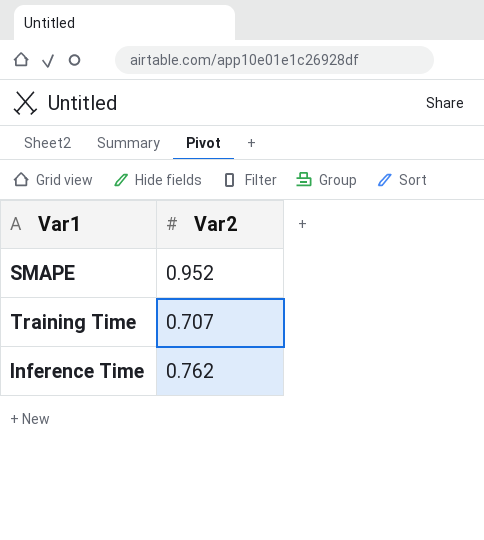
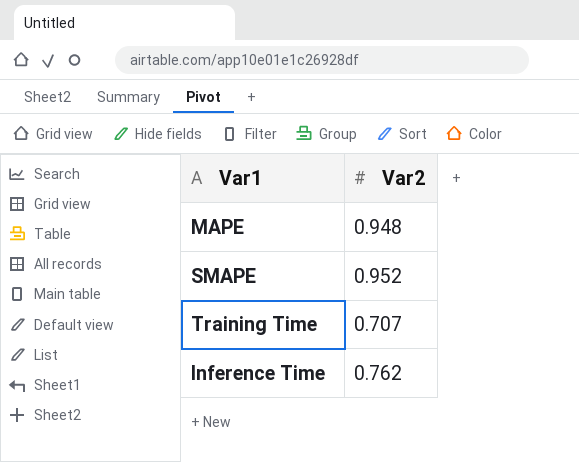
row MAPE: none -> 0.948

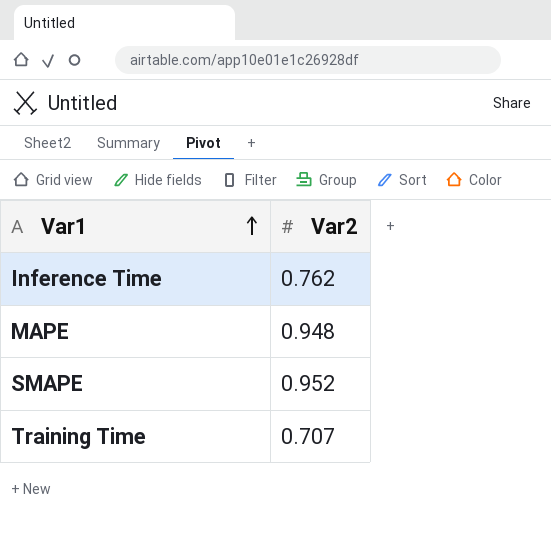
row order: none -> Var1 ascending

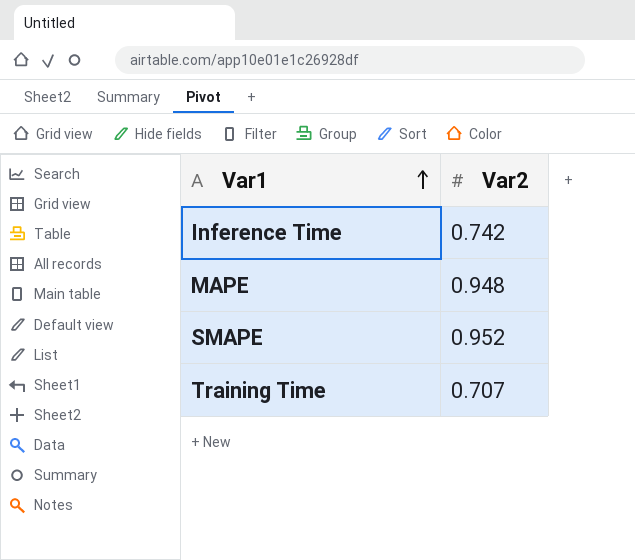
Inference Time | Var2: 0.762 -> 0.742

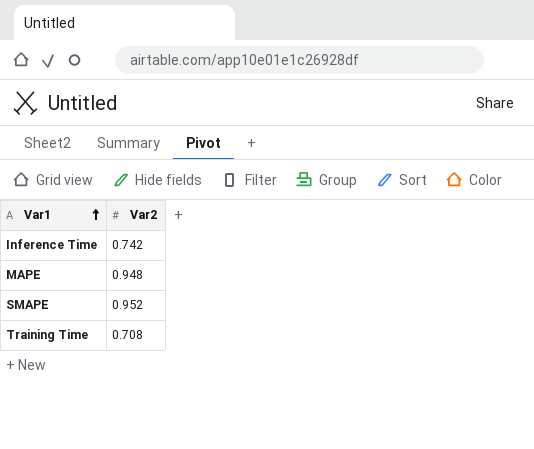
Training Time | Var2: 0.707 -> 0.708

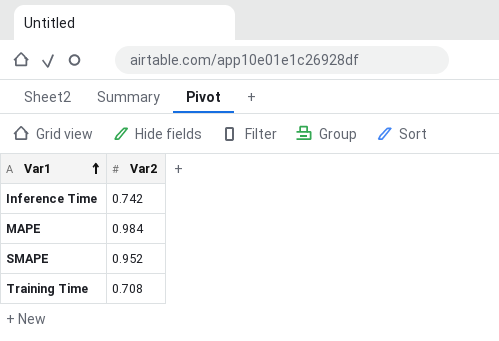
MAPE | Var2: 0.948 -> 0.984

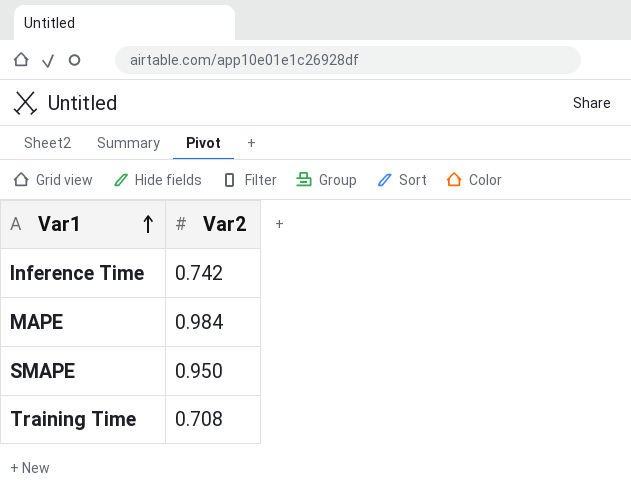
SMAPE | Var2: 0.952 -> 0.950

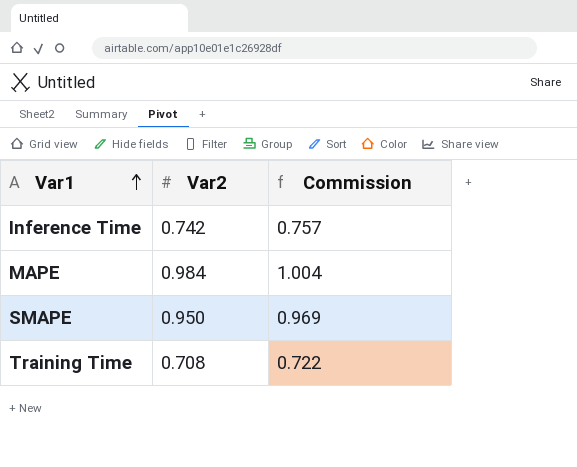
column Commission | formula: none -> [Var2] * 1.02

